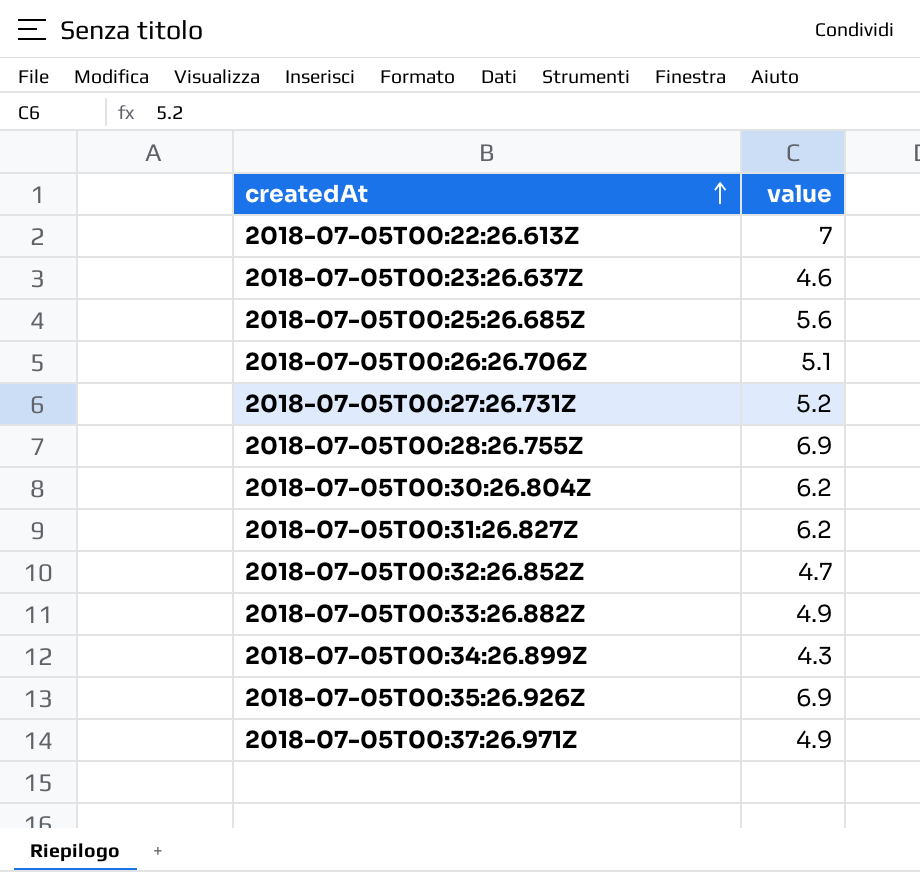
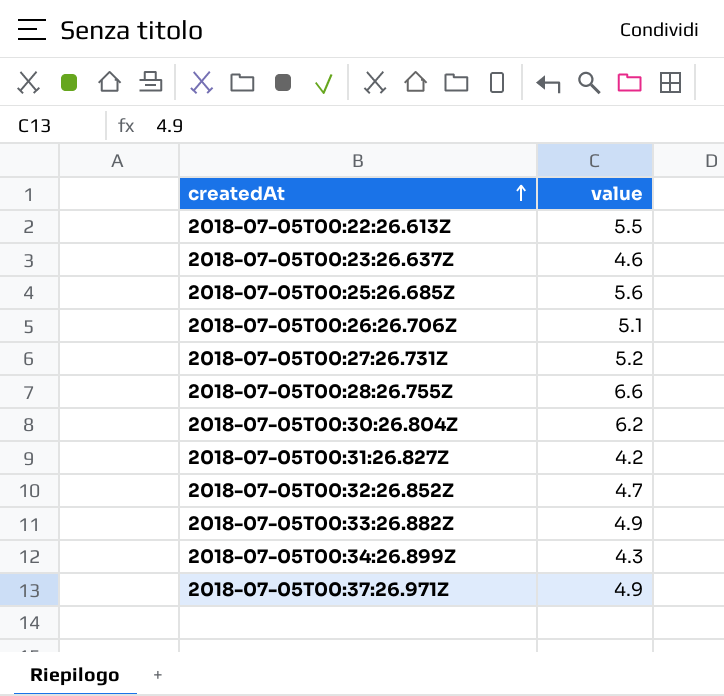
row 2018-07-05T00:35:26.926Z: 6.9 -> none
2018-07-05T00:22:26.613Z | value: 7 -> 5.5
2018-07-05T00:28:26.755Z | value: 6.9 -> 6.6
2018-07-05T00:31:26.827Z | value: 6.2 -> 4.2

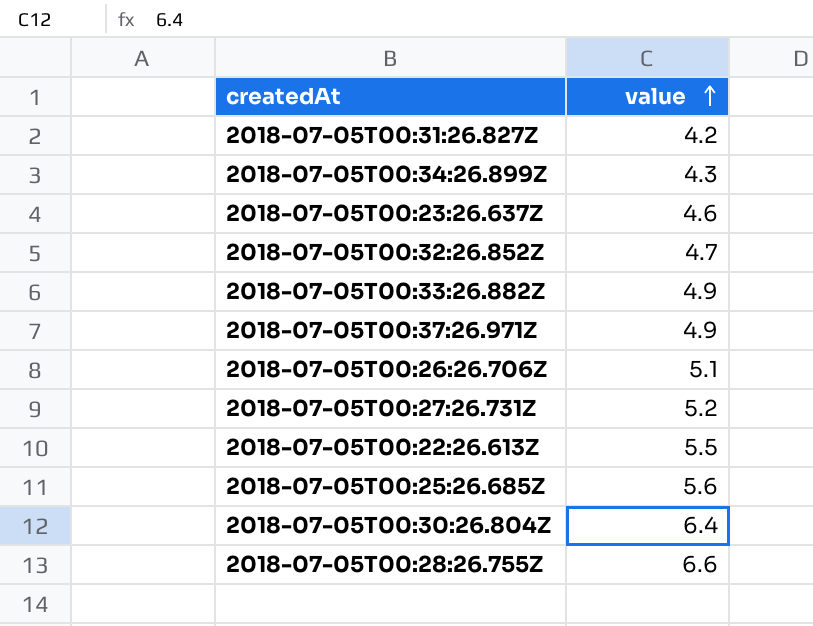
row order: createdAt ascending -> value ascending
2018-07-05T00:30:26.804Z | value: 6.2 -> 6.4

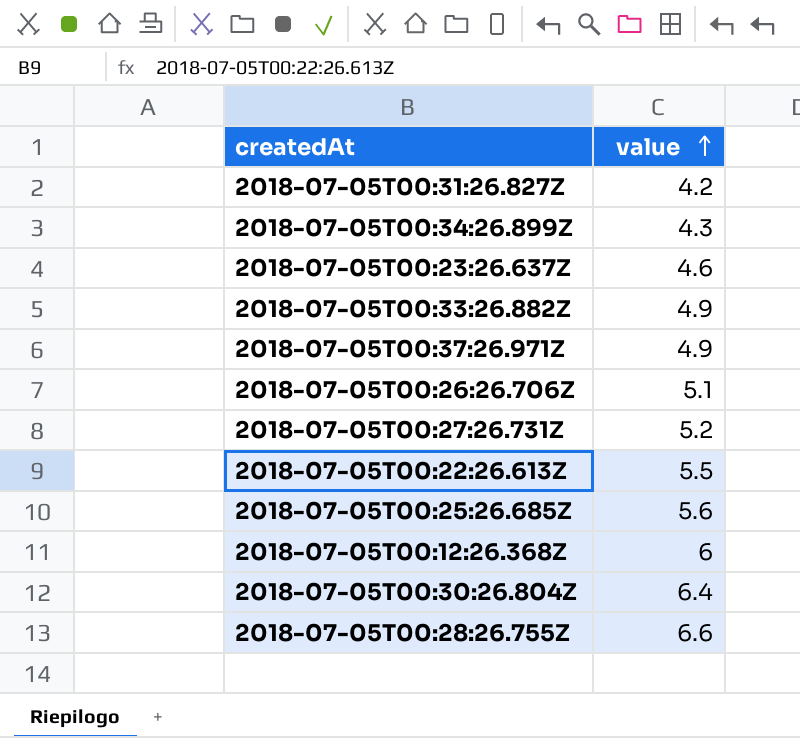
row 2018-07-05T00:32:26.852Z: 4.7 -> none
row 2018-07-05T00:12:26.368Z: none -> 6

